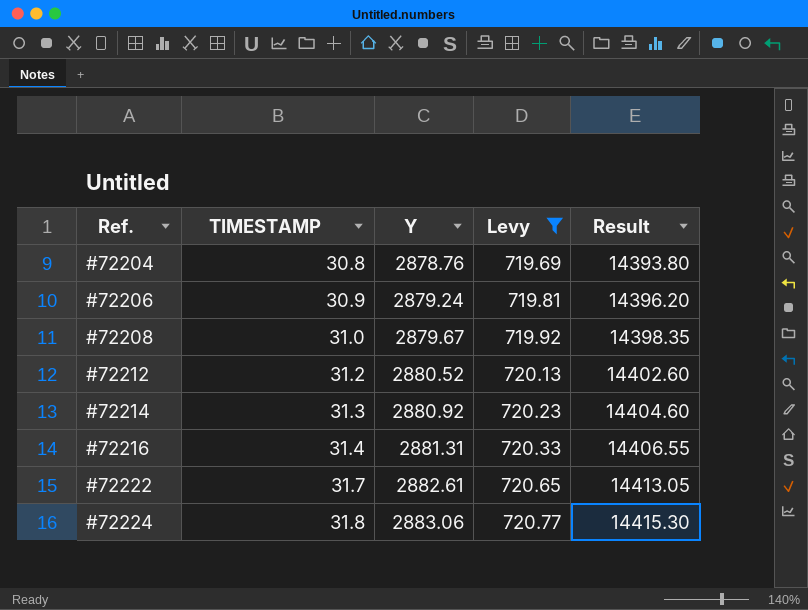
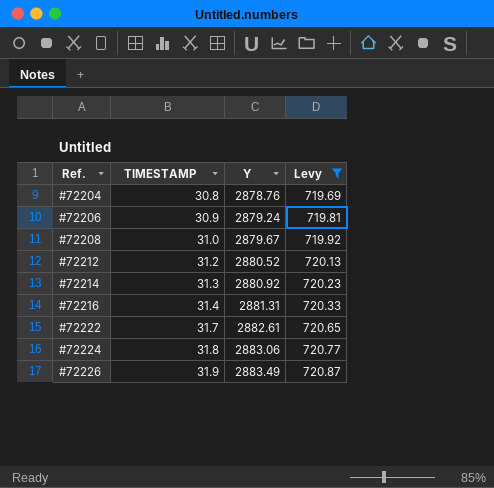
column Result | formula: [Y] * 5 -> none
row #72226: none -> 31.9 | 2883.49 | 720.87

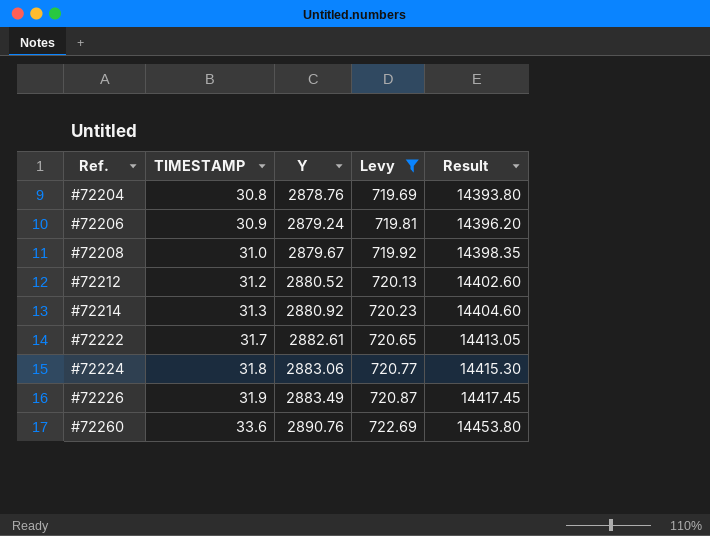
column Result | formula: none -> [Y] * 5
row #72216: 31.4 | 2881.31 | 720.33 -> none
row #72260: none -> 33.6 | 2890.76 | 722.69 | 14453.80

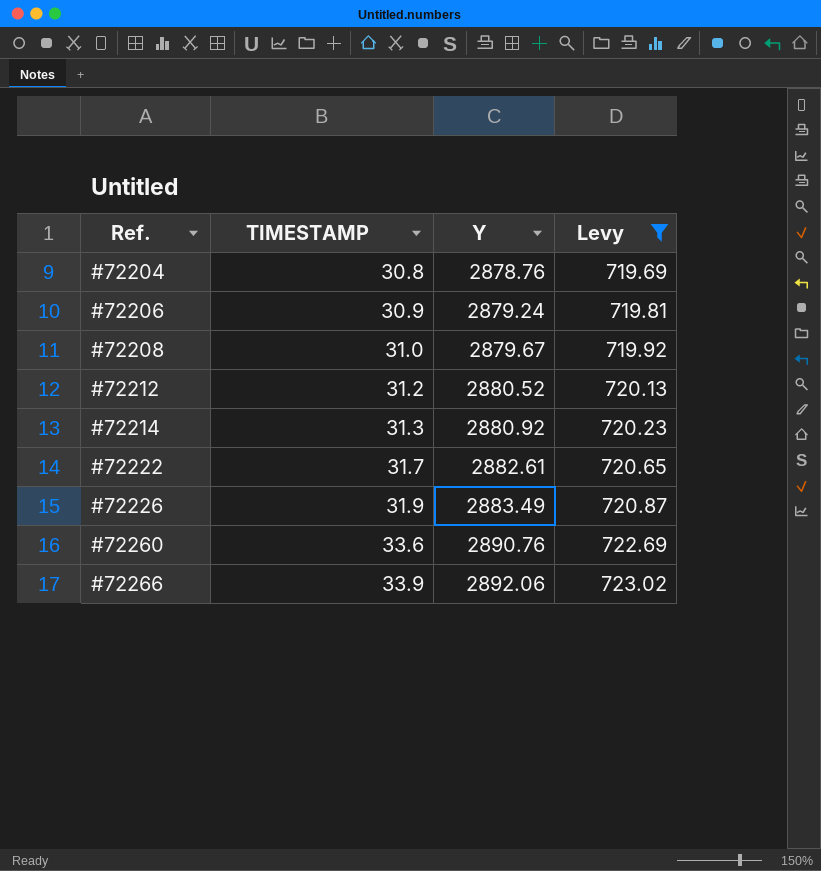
column Result | formula: [Y] * 5 -> none
row #72224: 31.8 | 2883.06 | 720.77 | 14415.30 -> none
row #72266: none -> 33.9 | 2892.06 | 723.02

